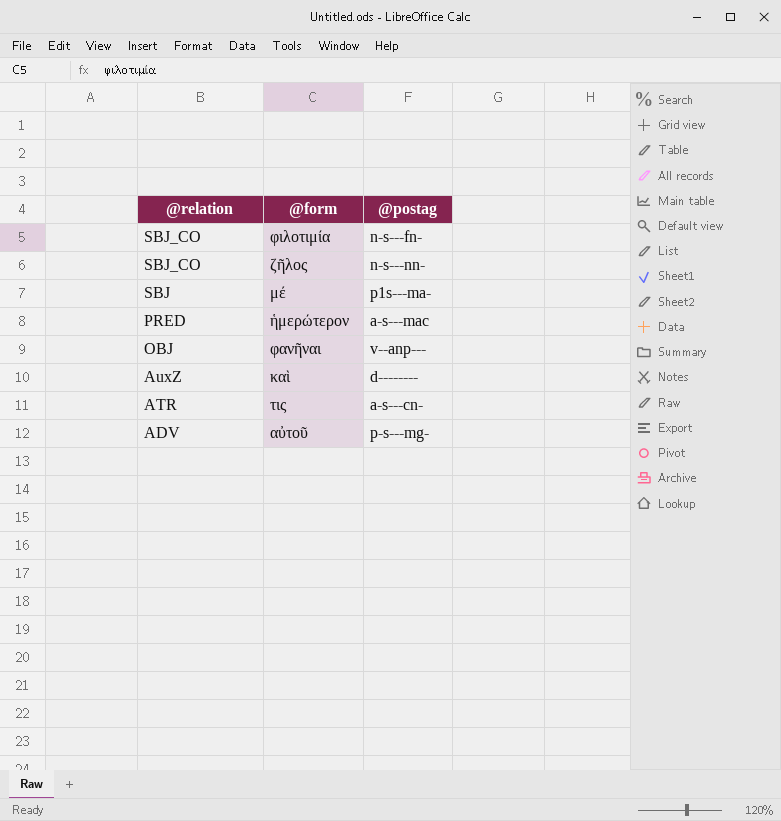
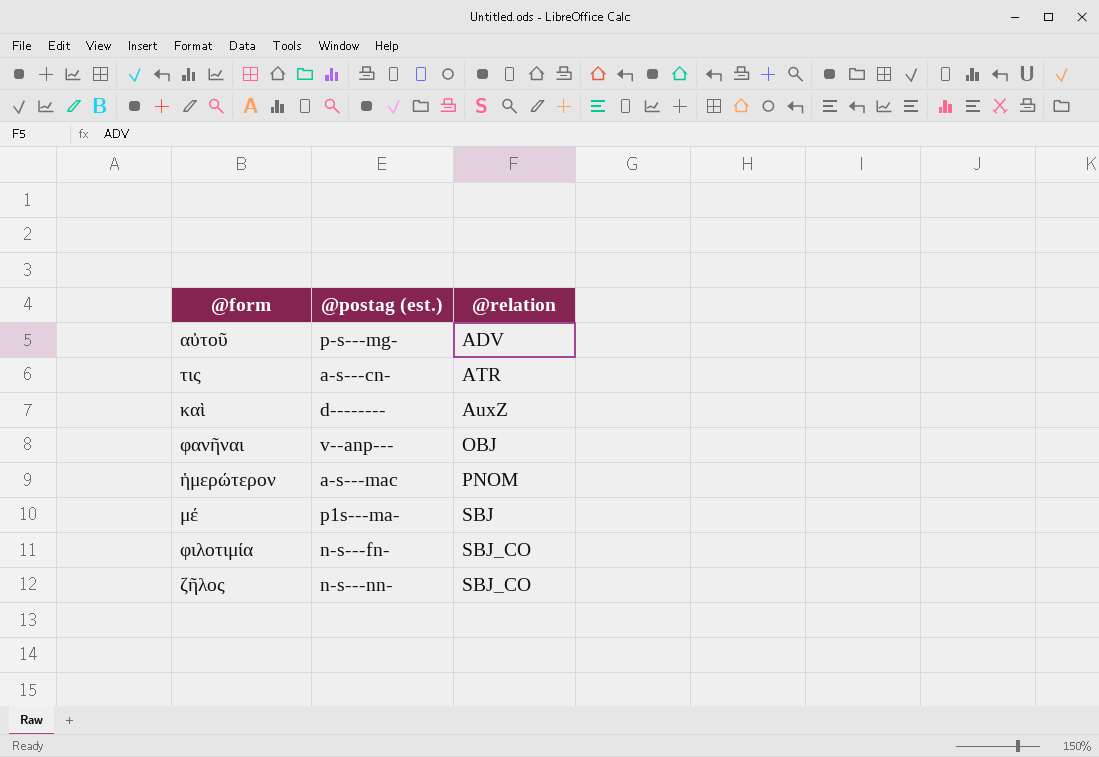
row order: @relation descending -> @relation ascending
column name: @postag -> @postag (est.)
column @relation | position: 1 -> 3
ἡμερώτερον | @relation: PRED -> PNOM

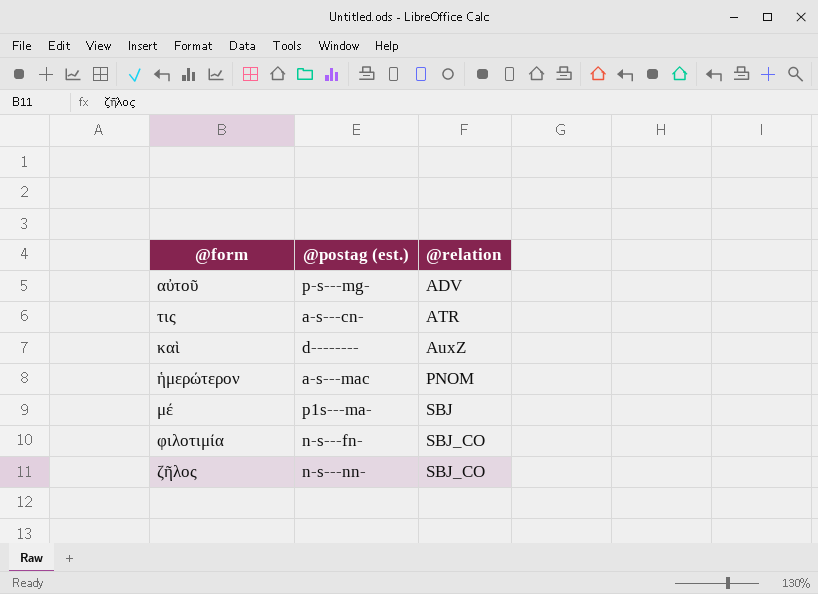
row φανῆναι: v--anp--- | OBJ -> none

